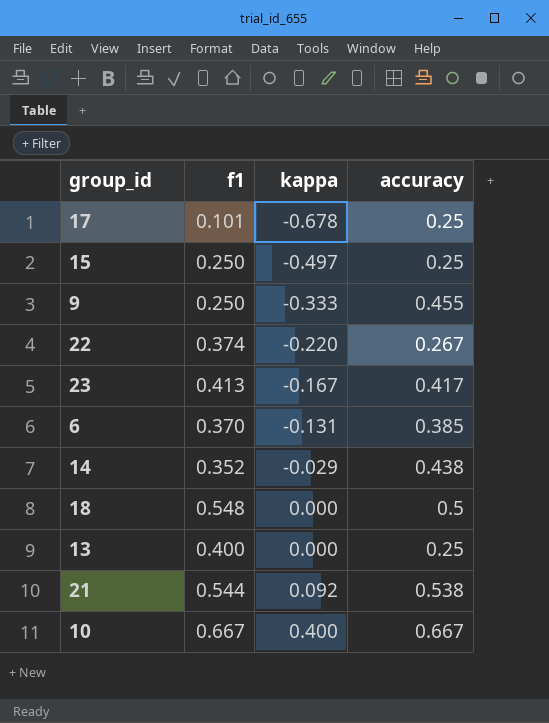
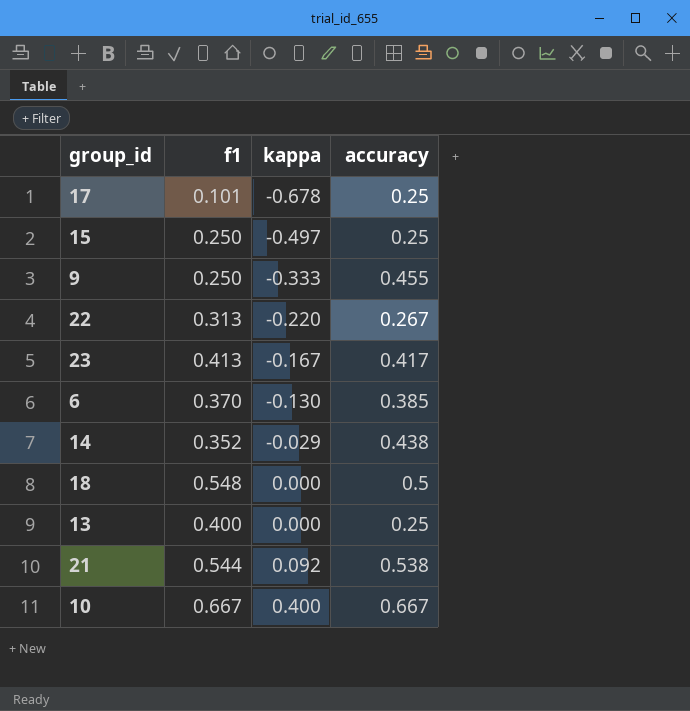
22 | f1: 0.374 -> 0.313
6 | kappa: -0.131 -> -0.130

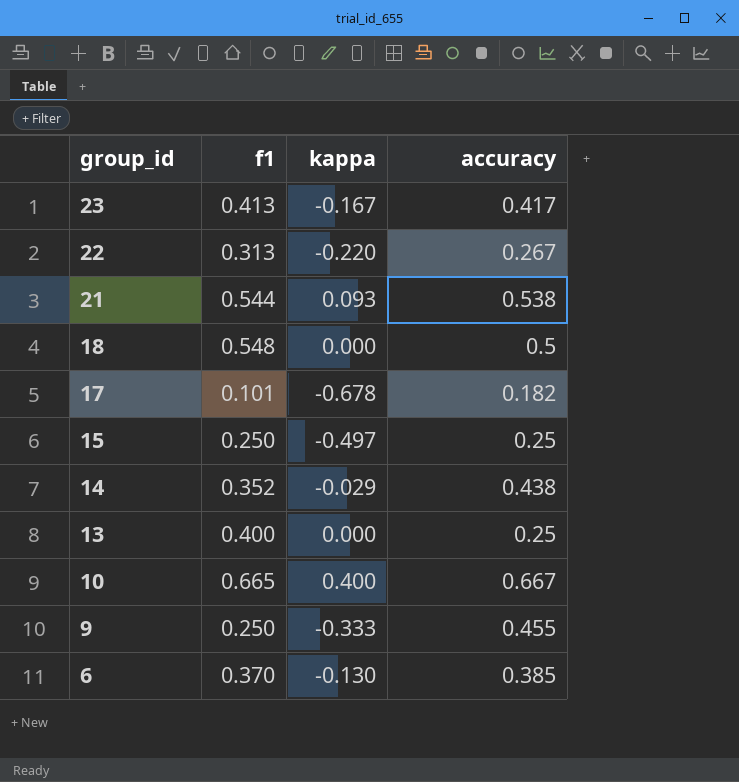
row order: kappa ascending -> group_id descending
21 | kappa: 0.092 -> 0.093
17 | accuracy: 0.25 -> 0.182
10 | f1: 0.667 -> 0.665

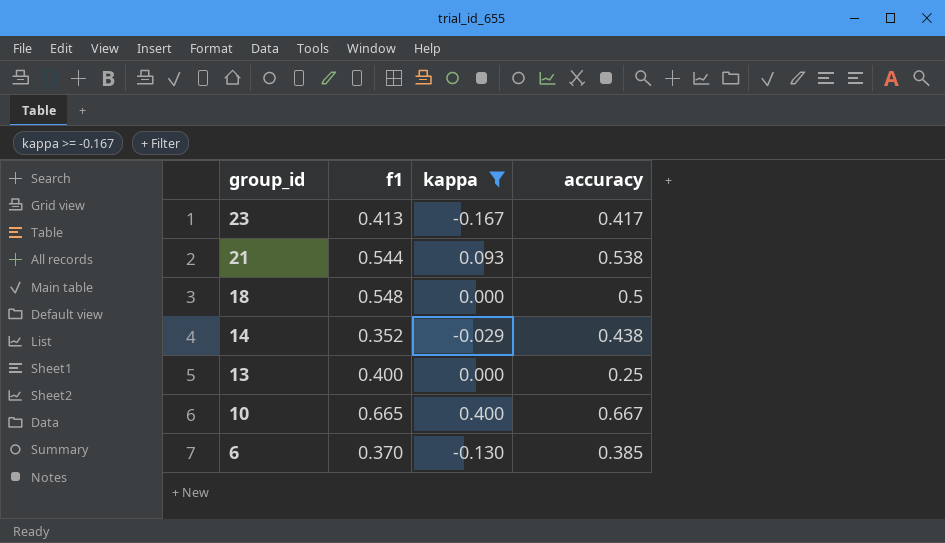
filter: none -> kappa >= -0.167

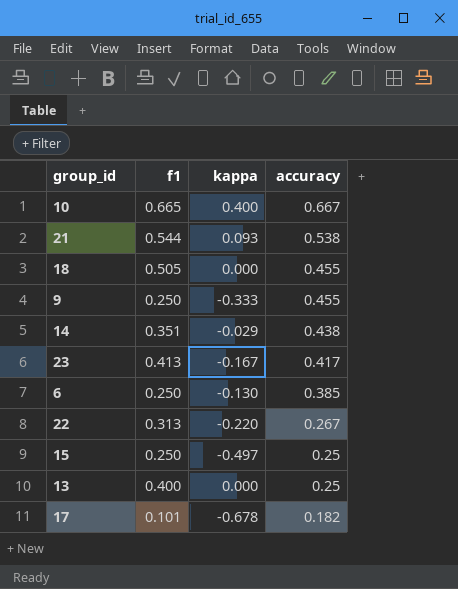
filter: kappa >= -0.167 -> none
row order: group_id descending -> accuracy descending
18 | f1: 0.548 -> 0.505
18 | accuracy: 0.5 -> 0.455
14 | f1: 0.352 -> 0.351
6 | f1: 0.370 -> 0.250

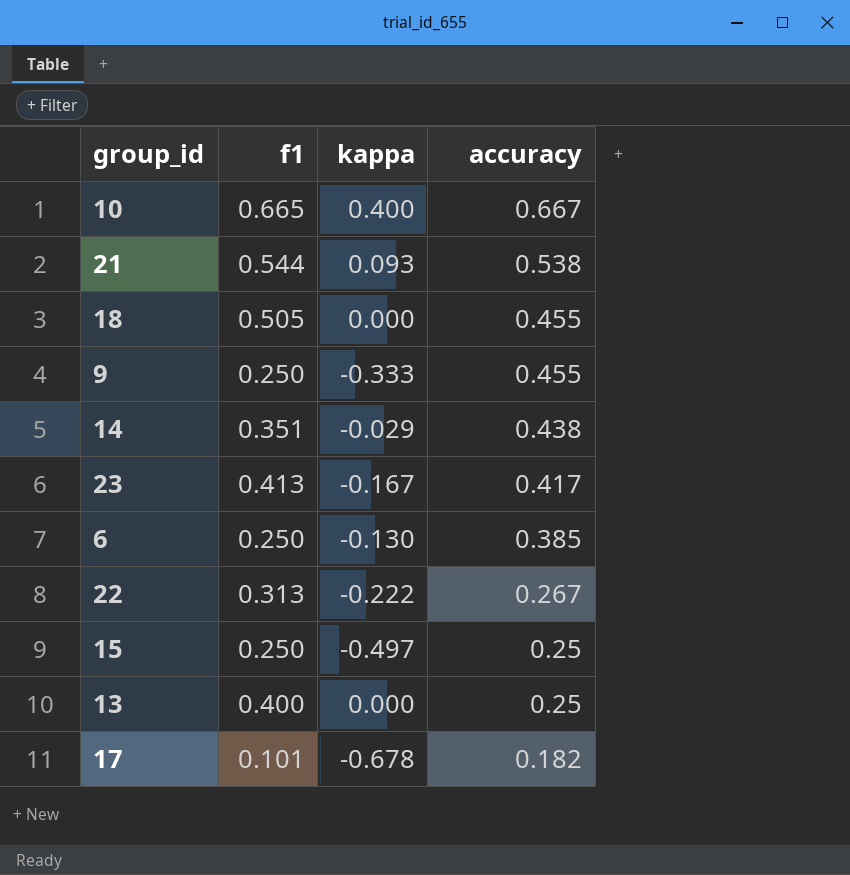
22 | kappa: -0.220 -> -0.222

